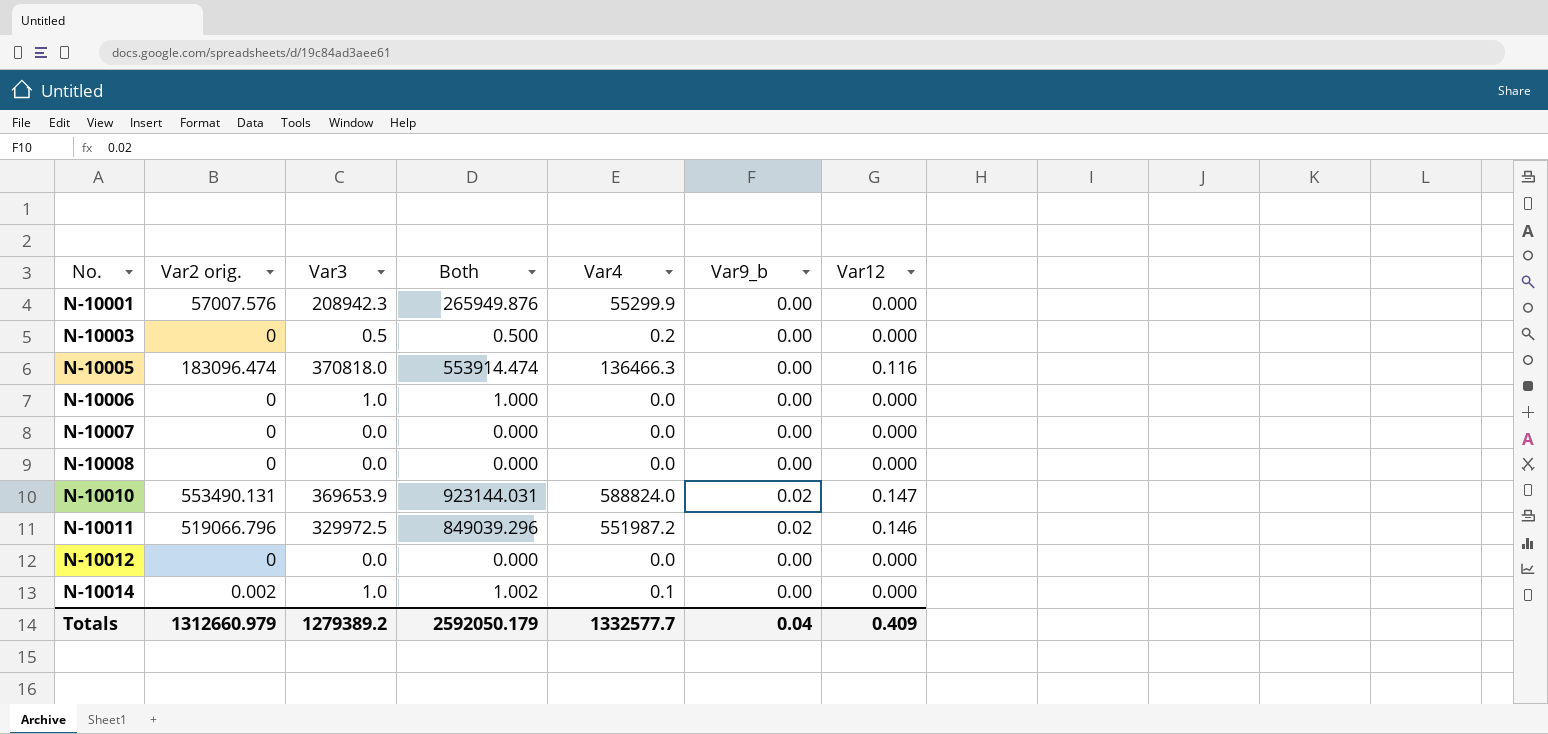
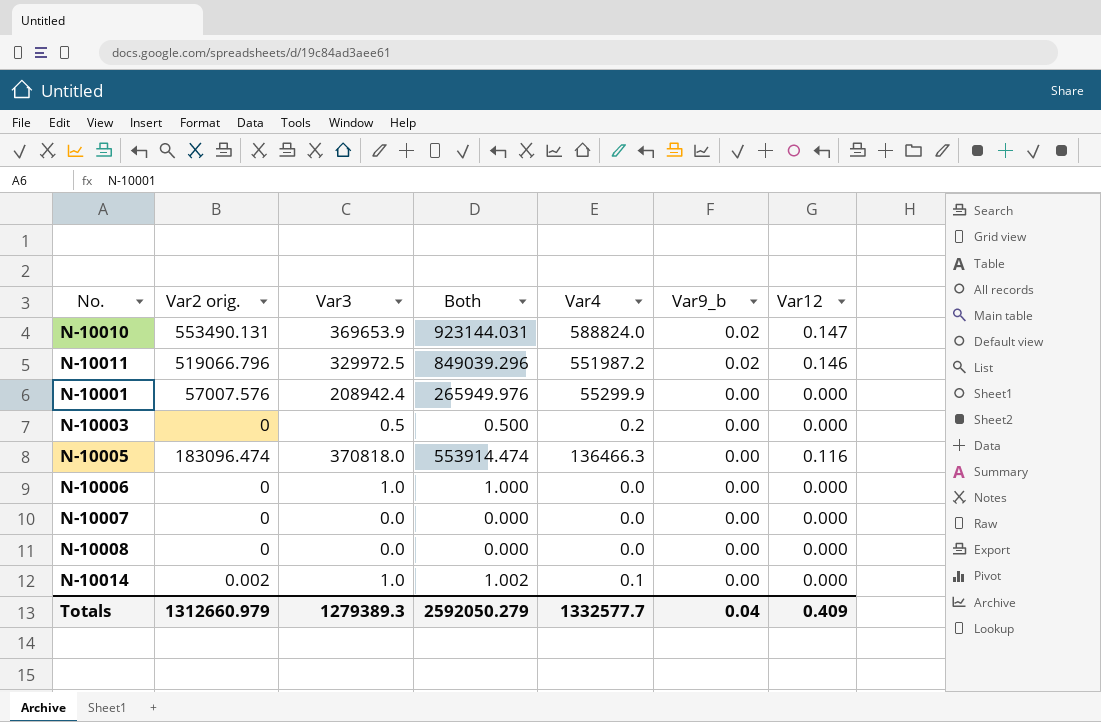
row order: No. ascending -> Var9_b descending
row N-10012: 0 | 0.0 | 0.000 | 0.0 | 0.00 | 0.000 -> none
N-10001 | Var3: 208942.3 -> 208942.4
N-10001 | Both: 265949.876 -> 265949.976
Totals | Var3: 1279389.2 -> 1279389.3
Totals | Both: 2592050.179 -> 2592050.279

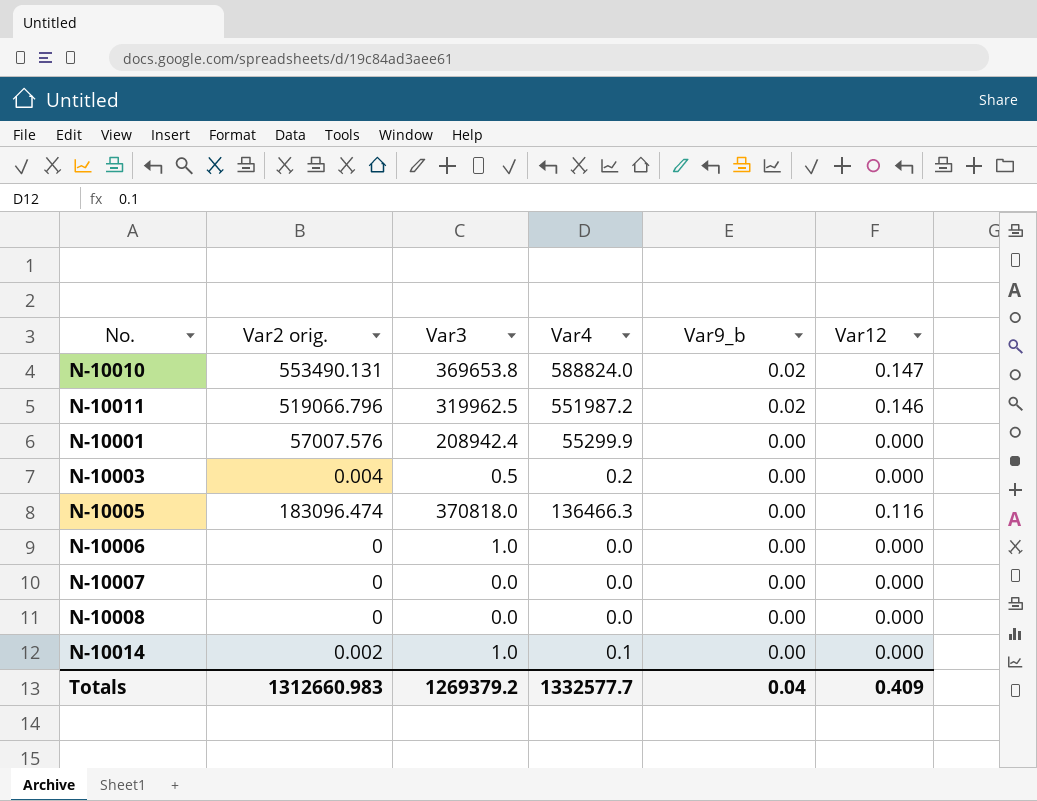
column Both | formula: [Var2 orig.] + [Var3] -> none
N-10010 | Var3: 369653.9 -> 369653.8
N-10011 | Var3: 329972.5 -> 319962.5
N-10003 | Var2 orig.: 0 -> 0.004
Totals | Var2 orig.: 1312660.979 -> 1312660.983
Totals | Var3: 1279389.3 -> 1269379.2

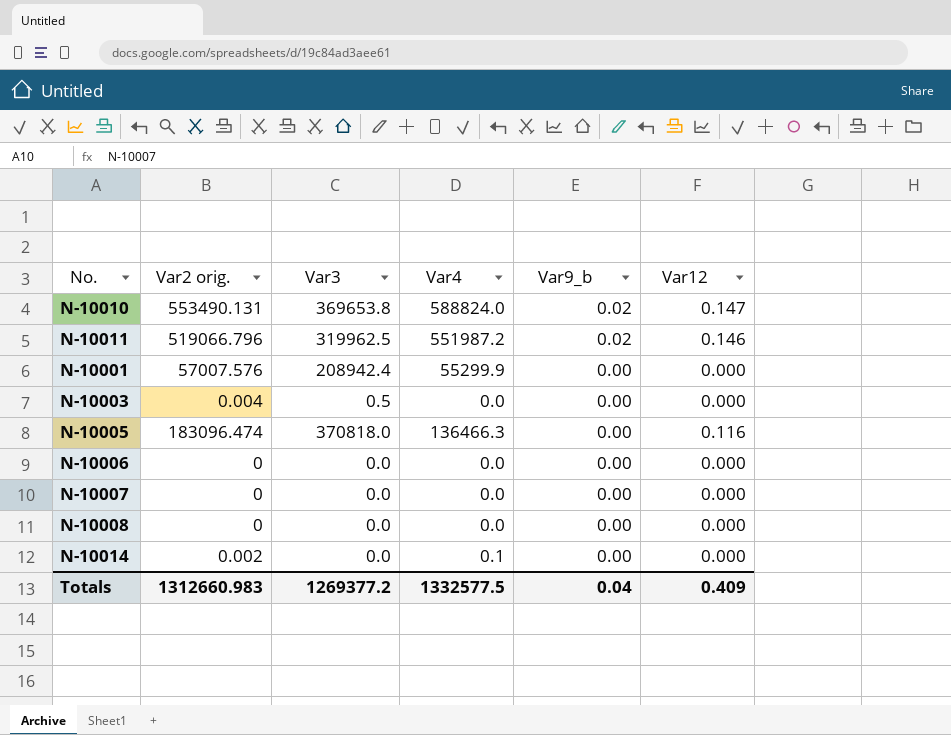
N-10003 | Var4: 0.2 -> 0.0
N-10006 | Var3: 1.0 -> 0.0
N-10014 | Var3: 1.0 -> 0.0
Totals | Var3: 1269379.2 -> 1269377.2
Totals | Var4: 1332577.7 -> 1332577.5

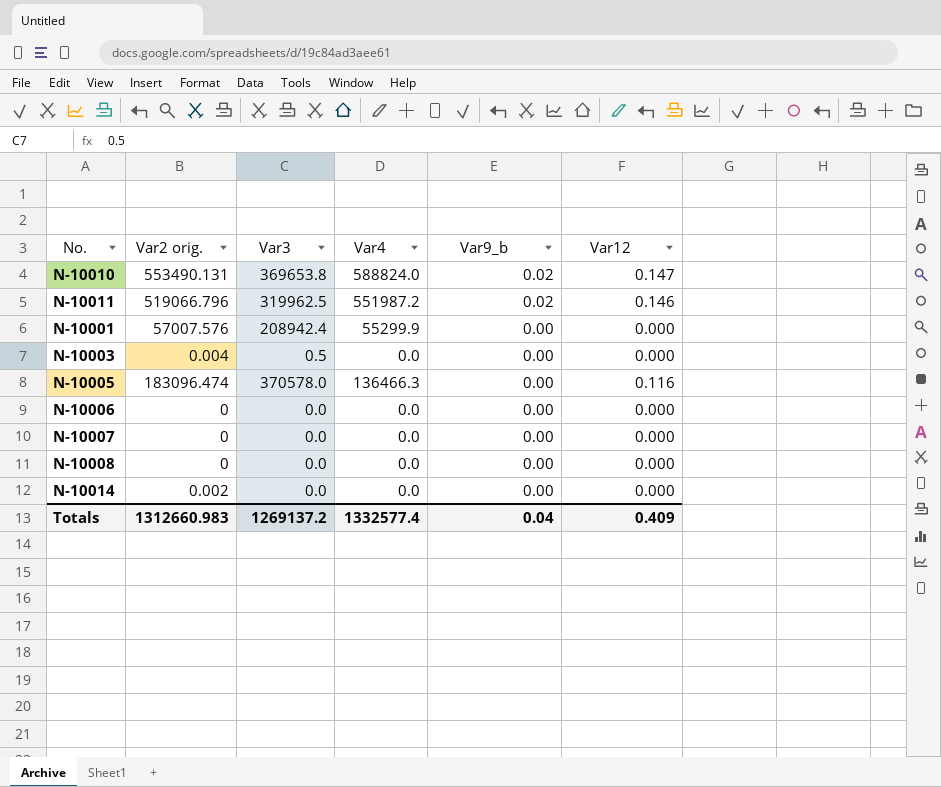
N-10005 | Var3: 370818.0 -> 370578.0
N-10014 | Var4: 0.1 -> 0.0
Totals | Var3: 1269377.2 -> 1269137.2
Totals | Var4: 1332577.5 -> 1332577.4

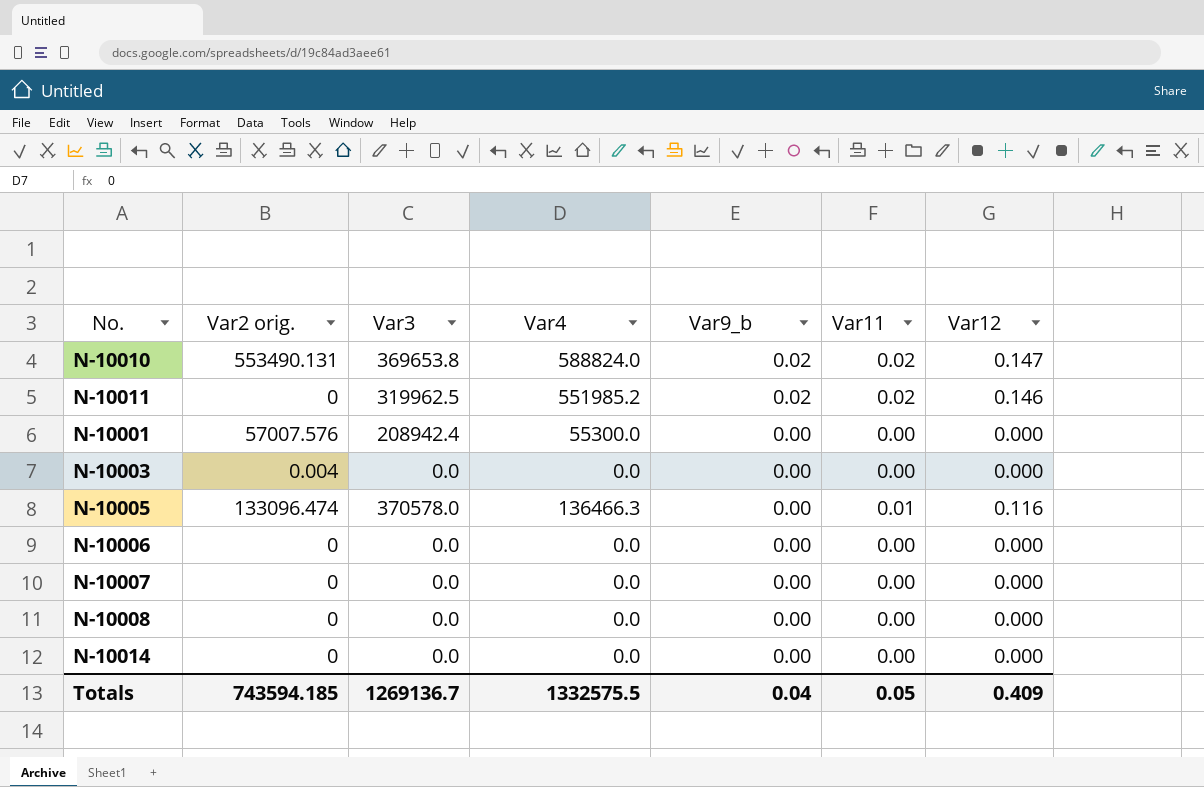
column Var11 | position: none -> 6
N-10011 | Var2 orig.: 519066.796 -> 0
N-10011 | Var4: 551987.2 -> 551985.2
N-10001 | Var4: 55299.9 -> 55300.0
N-10003 | Var3: 0.5 -> 0.0
N-10005 | Var2 orig.: 183096.474 -> 133096.474
N-10014 | Var2 orig.: 0.002 -> 0
Totals | Var2 orig.: 1312660.983 -> 743594.185
Totals | Var3: 1269137.2 -> 1269136.7
Totals | Var4: 1332577.4 -> 1332575.5

